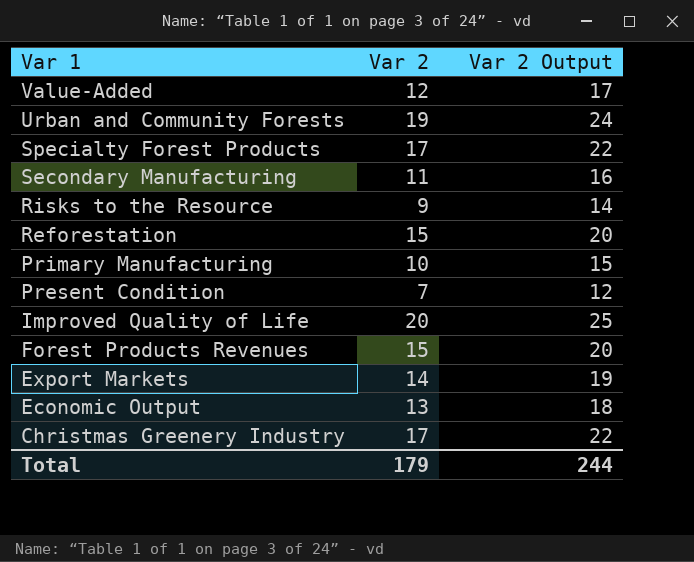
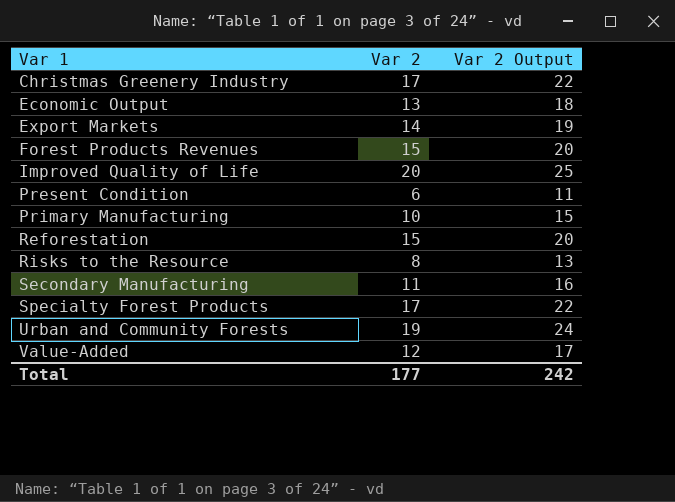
row order: Var 1 descending -> Var 1 ascending
Present Condition | Var 2: 7 -> 6
Present Condition | Var 2 Output: 12 -> 11
Risks to the Resource | Var 2: 9 -> 8
Risks to the Resource | Var 2 Output: 14 -> 13
Total | Var 2: 179 -> 177
Total | Var 2 Output: 244 -> 242

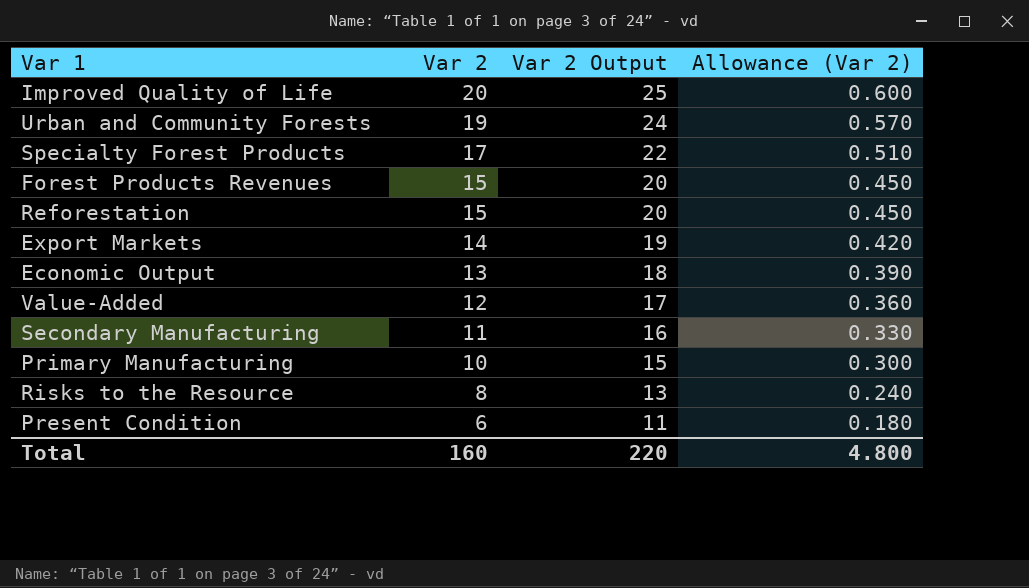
row order: Var 1 ascending -> Var 2 descending
column Allowance (Var 2) | formula: none -> [Var 2] * 0.03
row Christmas Greenery Industry: 17 | 22 -> none
Total | Var 2: 177 -> 160
Total | Var 2 Output: 242 -> 220

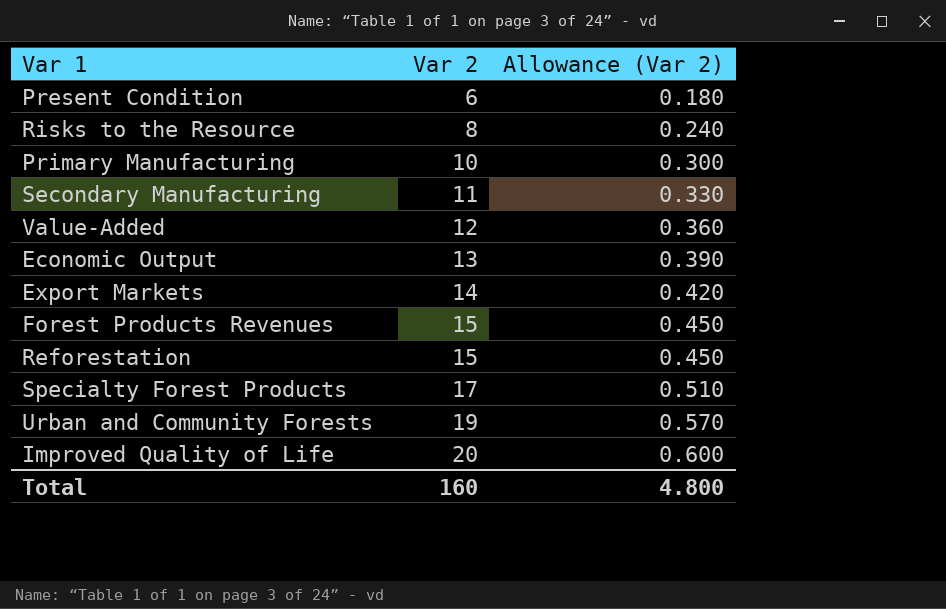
row order: Var 2 descending -> Var 2 ascending
column Var 2 Output | formula: [Var 2] + 5 -> none

